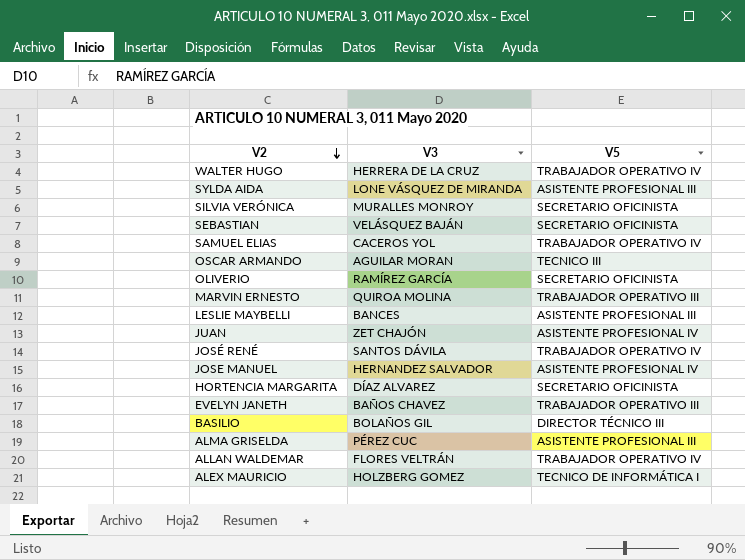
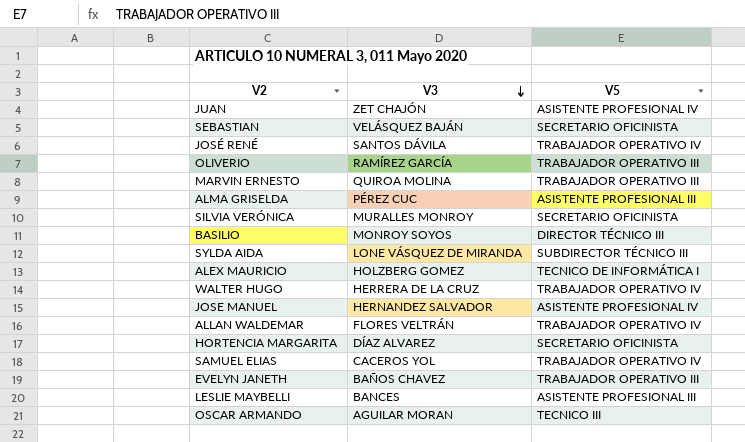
row order: V2 descending -> V3 descending
OLIVERIO | V5: SECRETARIO OFICINISTA -> TRABAJADOR OPERATIVO III
BASILIO | V3: BOLAÑOS GIL -> MONROY SOYOS
SYLDA AIDA | V5: ASISTENTE PROFESIONAL III -> SUBDIRECTOR TÉCNICO III

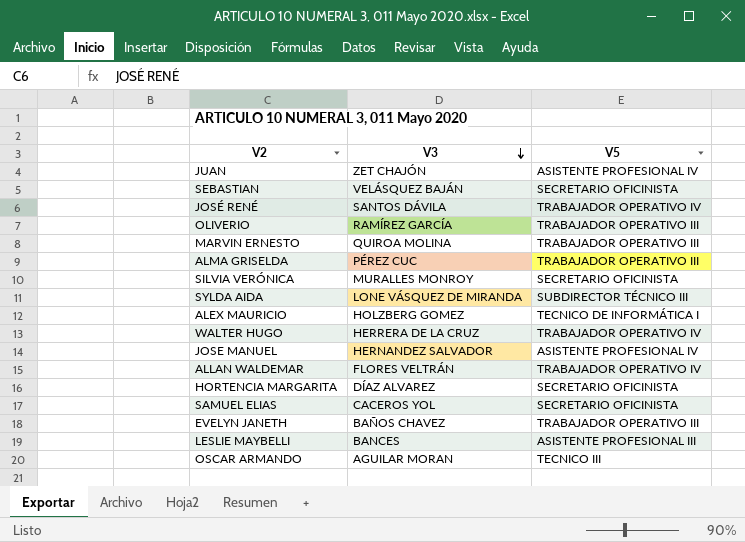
row BASILIO: MONROY SOYOS | DIRECTOR TÉCNICO III -> none
ALMA GRISELDA | V5: ASISTENTE PROFESIONAL III -> TRABAJADOR OPERATIVO III
SAMUEL ELIAS | V5: TRABAJADOR OPERATIVO IV -> SECRETARIO OFICINISTA

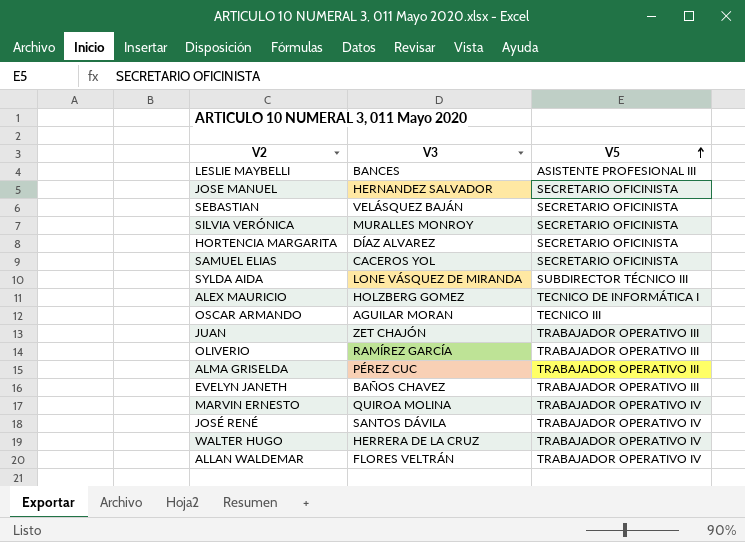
row order: V3 descending -> V5 ascending
JOSE MANUEL | V5: ASISTENTE PROFESIONAL IV -> SECRETARIO OFICINISTA
JUAN | V5: ASISTENTE PROFESIONAL IV -> TRABAJADOR OPERATIVO III
MARVIN ERNESTO | V5: TRABAJADOR OPERATIVO III -> TRABAJADOR OPERATIVO IV

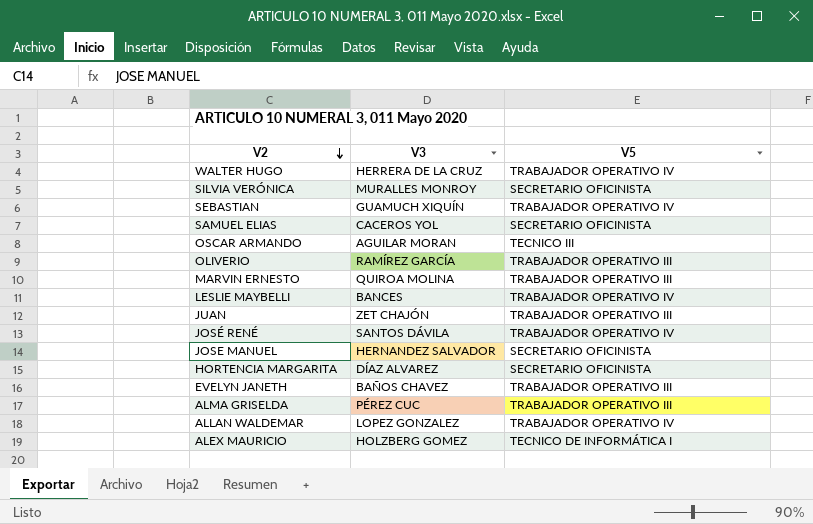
row order: V5 ascending -> V2 descending
row SYLDA AIDA: LONE VÁSQUEZ DE MIRANDA | SUBDIRECTOR TÉCNICO III -> none
SEBASTIAN | V3: VELÁSQUEZ BAJÁN -> GUAMUCH XIQUÍN
SEBASTIAN | V5: SECRETARIO OFICINISTA -> TRABAJADOR OPERATIVO IV
MARVIN ERNESTO | V5: TRABAJADOR OPERATIVO IV -> TRABAJADOR OPERATIVO III
LESLIE MAYBELLI | V5: ASISTENTE PROFESIONAL III -> TRABAJADOR OPERATIVO IV
ALLAN WALDEMAR | V3: FLORES VELTRÁN -> LOPEZ GONZALEZ

